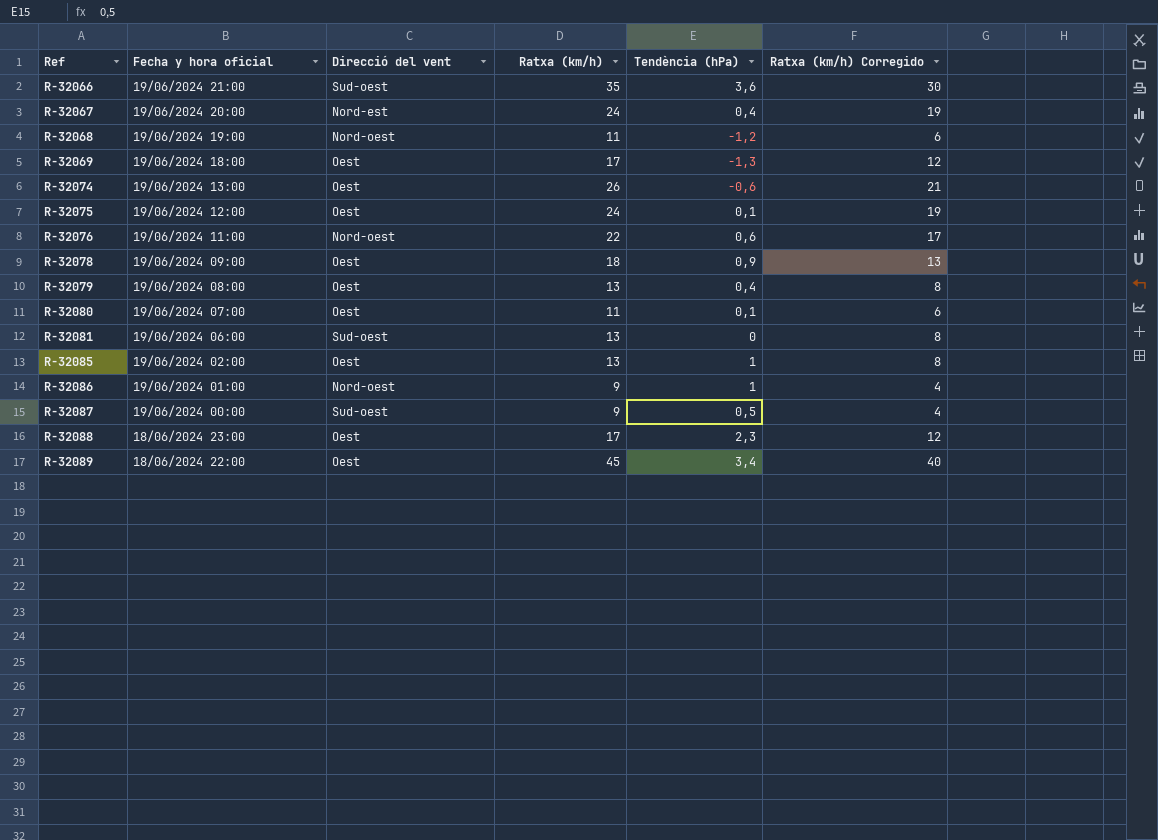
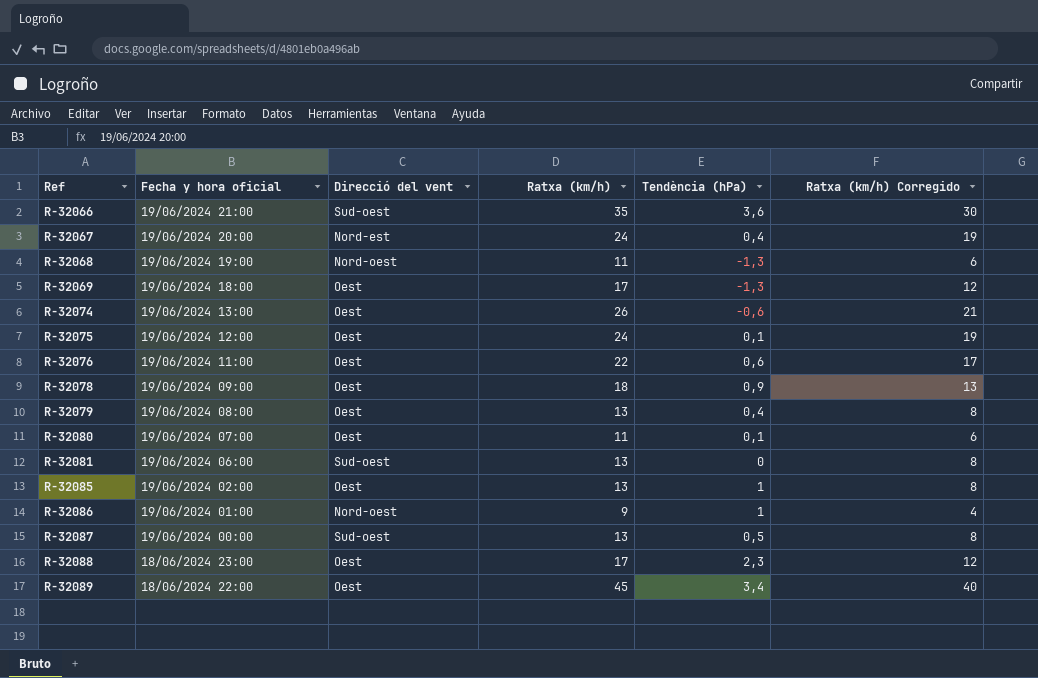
R-32068 | Tendència (hPa): -1,2 -> -1,3
R-32076 | Direcció del vent: Nord-oest -> Oest
R-32087 | Ratxa (km/h): 9 -> 13
R-32087 | Ratxa (km/h) Corregido: 4 -> 8

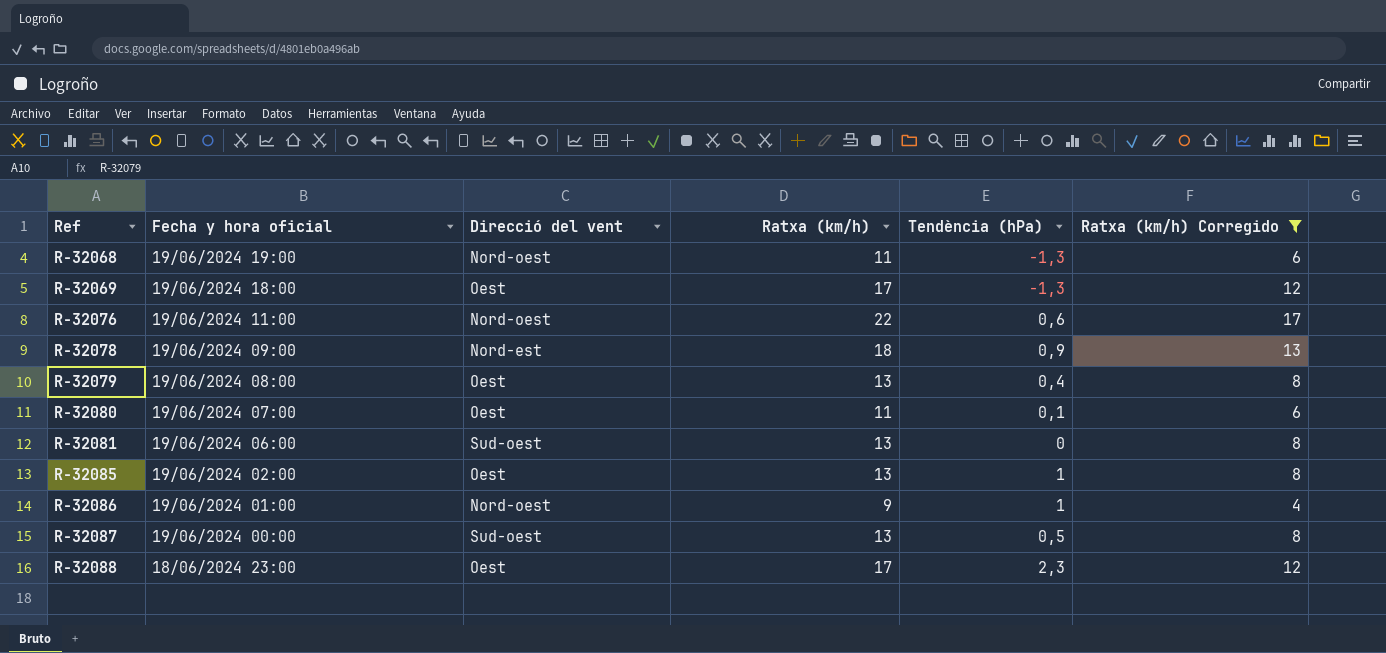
filter: none -> Ratxa (km/h) Corregido <= 17
R-32076 | Direcció del vent: Oest -> Nord-oest
R-32078 | Direcció del vent: Oest -> Nord-est

